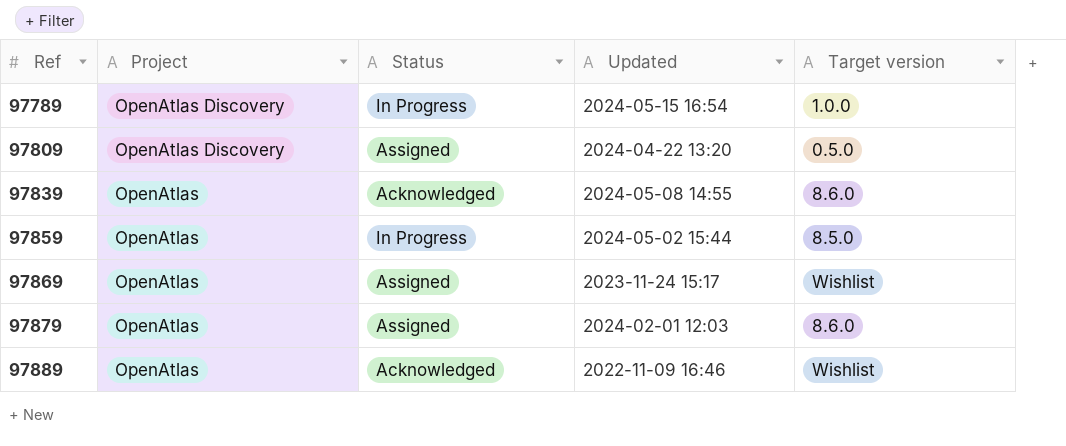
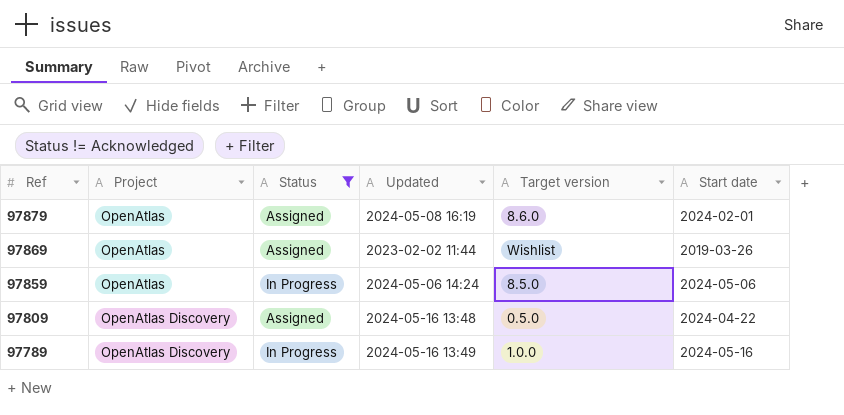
filter: none -> Status != Acknowledged
row order: Ref ascending -> Ref descending
column Start date | position: none -> 6
97879 | Updated: 2024-02-01 12:03 -> 2024-05-08 16:19
97869 | Updated: 2023-11-24 15:17 -> 2023-02-02 11:44
97859 | Updated: 2024-05-02 15:44 -> 2024-05-06 14:24
97809 | Updated: 2024-04-22 13:20 -> 2024-05-16 13:48
97789 | Updated: 2024-05-15 16:54 -> 2024-05-16 13:49

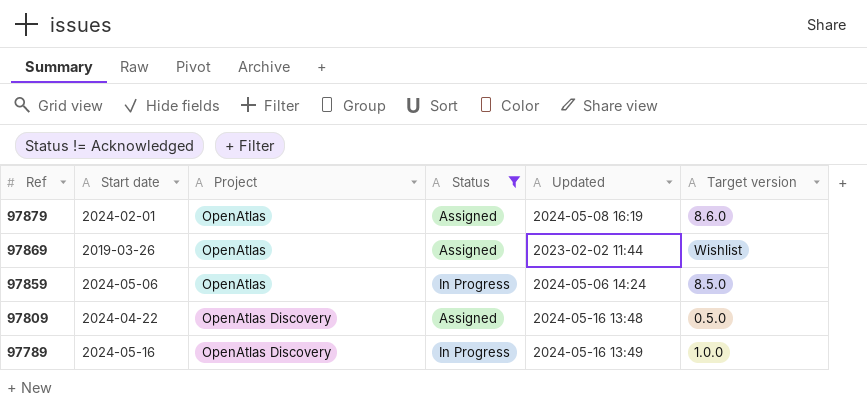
column Start date | position: 6 -> 2

